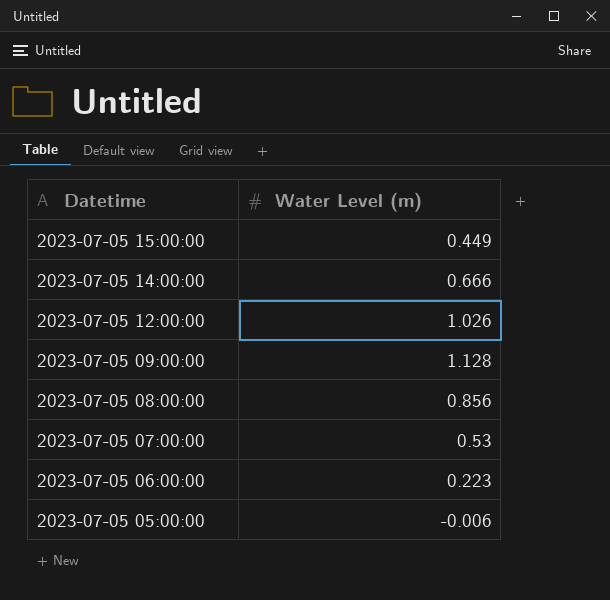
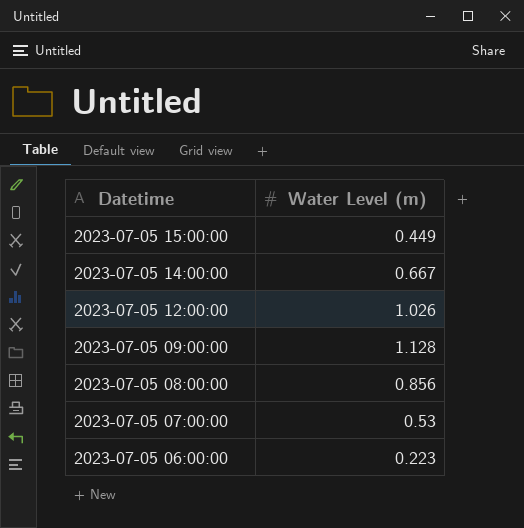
row 2023-07-05 05:00:00: -0.006 -> none
2023-07-05 14:00:00 | Water Level (m): 0.666 -> 0.667

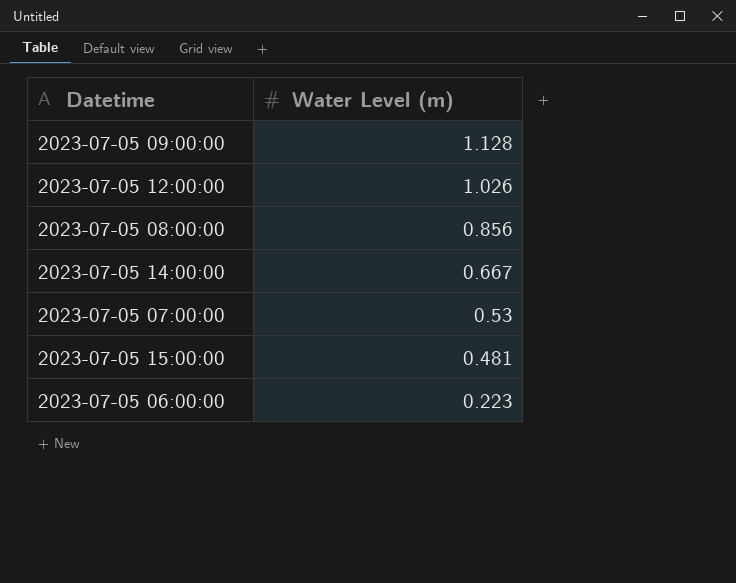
row order: Datetime descending -> Water Level (m) descending
2023-07-05 15:00:00 | Water Level (m): 0.449 -> 0.481

